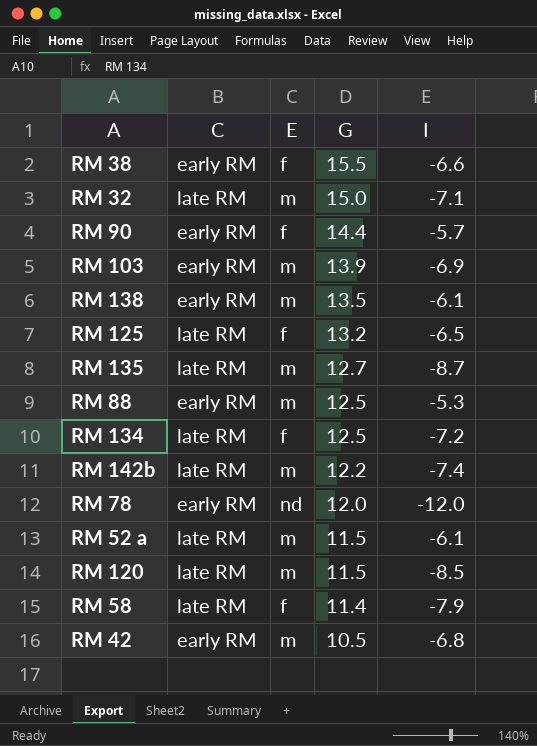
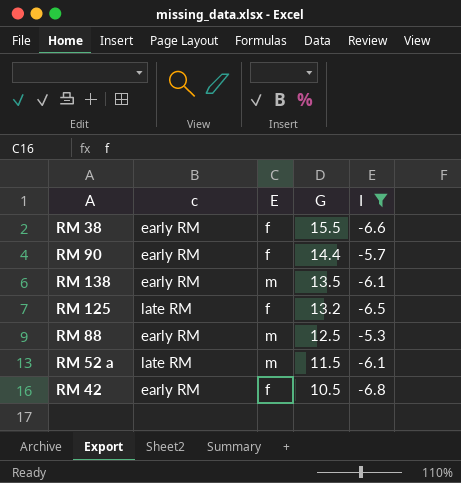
filter: none -> I >= -6.8
column name: C -> c
RM 42 | E: m -> f

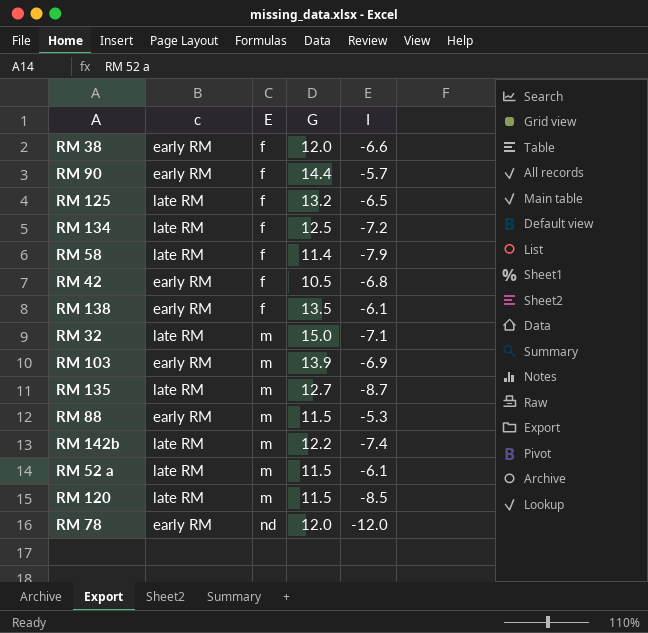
filter: I >= -6.8 -> none
row order: G descending -> E ascending
RM 38 | G: 15.5 -> 12.0
RM 138 | E: m -> f
RM 88 | G: 12.5 -> 11.5

